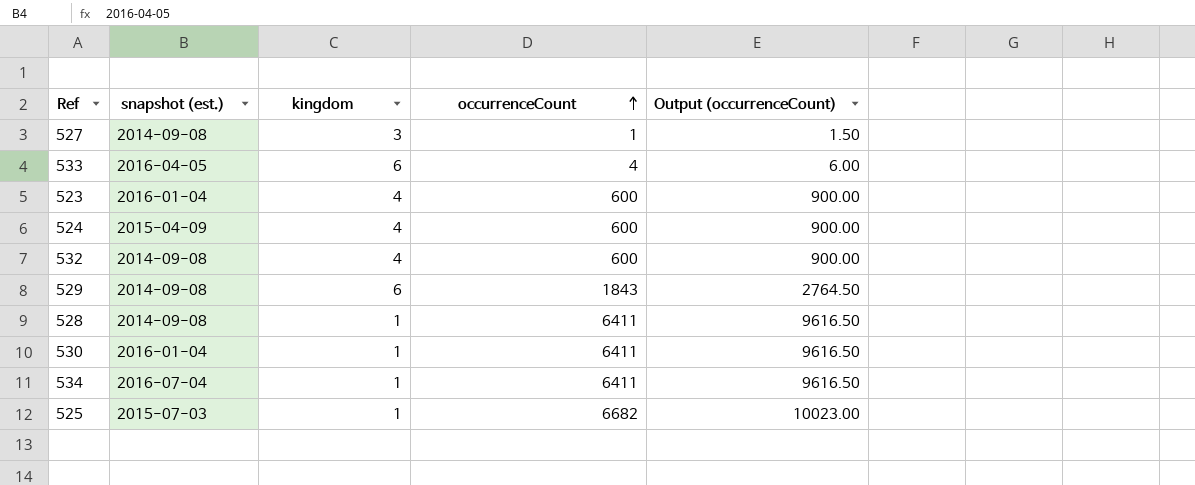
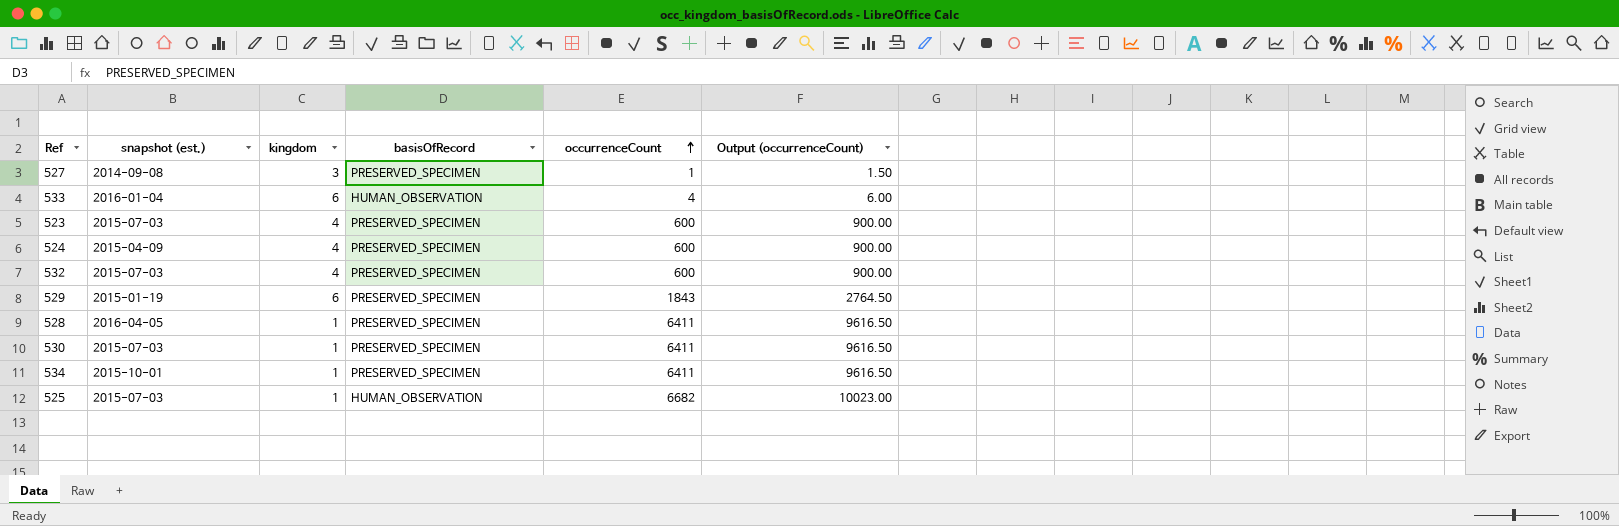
column basisOfRecord | position: none -> 4
533 | snapshot (est.): 2016-04-05 -> 2016-01-04
523 | snapshot (est.): 2016-01-04 -> 2015-07-03
532 | snapshot (est.): 2014-09-08 -> 2015-07-03
529 | snapshot (est.): 2014-09-08 -> 2015-01-19
528 | snapshot (est.): 2014-09-08 -> 2016-04-05
530 | snapshot (est.): 2016-01-04 -> 2015-07-03
534 | snapshot (est.): 2016-07-04 -> 2015-10-01

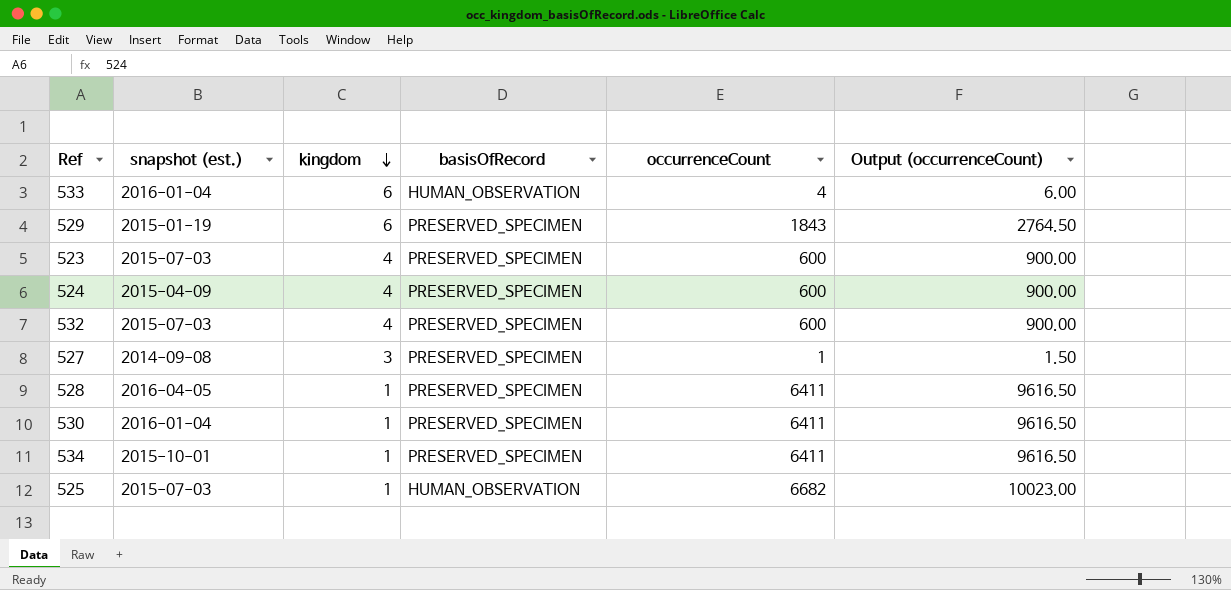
row order: occurrenceCount ascending -> kingdom descending
530 | snapshot (est.): 2015-07-03 -> 2016-01-04

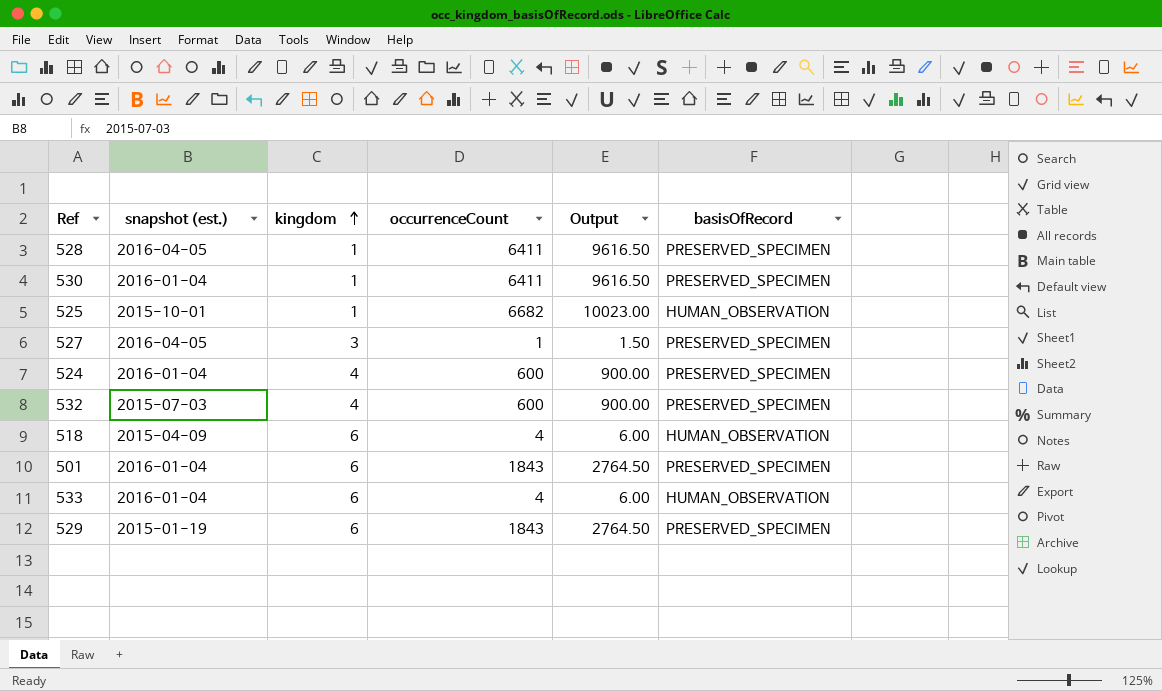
row order: kingdom descending -> kingdom ascending
column name: Output (occurrenceCount) -> Output
column basisOfRecord | position: 4 -> 6
row 523: 2015-07-03 | 4 | PRESERVED_SPECIMEN | 600 | 900.00 -> none
row 534: 2015-10-01 | 1 | PRESERVED_SPECIMEN | 6411 | 9616.50 -> none
525 | snapshot (est.): 2015-07-03 -> 2015-10-01
527 | snapshot (est.): 2014-09-08 -> 2016-04-05
524 | snapshot (est.): 2015-04-09 -> 2016-01-04
row 518: none -> 2015-04-09 | 6 | 4 | 6.00 | HUMAN_OBSERVATION
row 501: none -> 2016-01-04 | 6 | 1843 | 2764.50 | PRESERVED_SPECIMEN

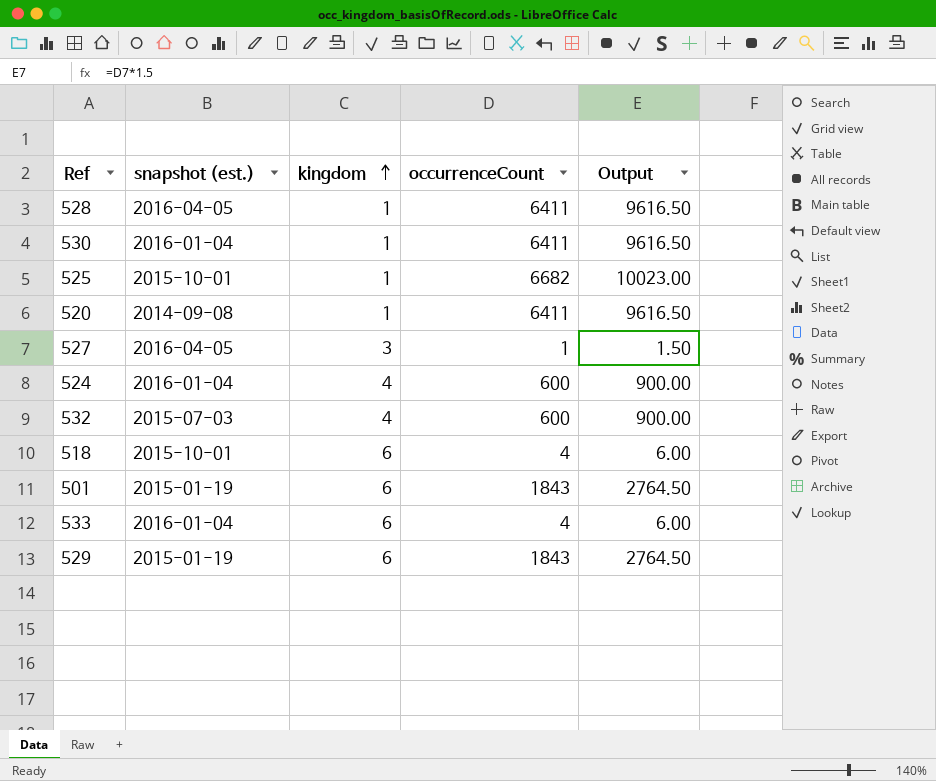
column basisOfRecord | position: 6 -> none
row 520: none -> 2014-09-08 | 1 | 6411 | 9616.50
518 | snapshot (est.): 2015-04-09 -> 2015-10-01
501 | snapshot (est.): 2016-01-04 -> 2015-01-19

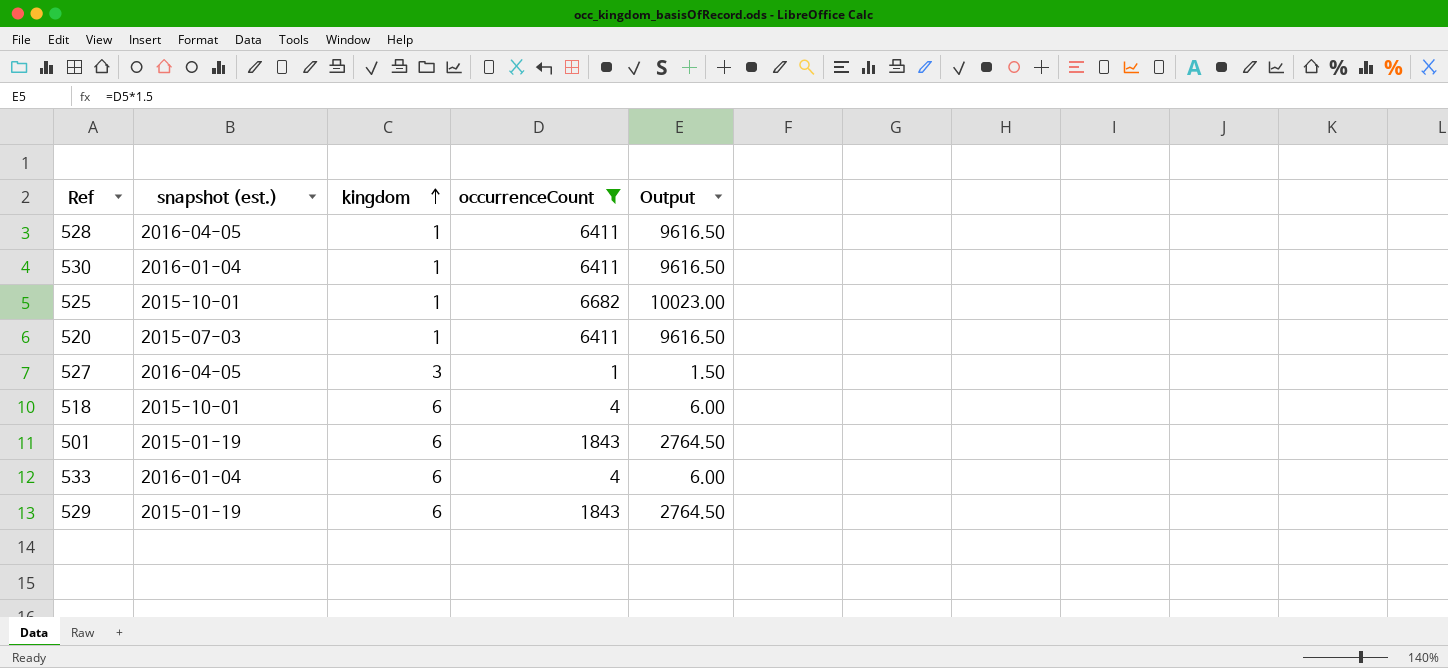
filter: none -> occurrenceCount != 600
520 | snapshot (est.): 2014-09-08 -> 2015-07-03

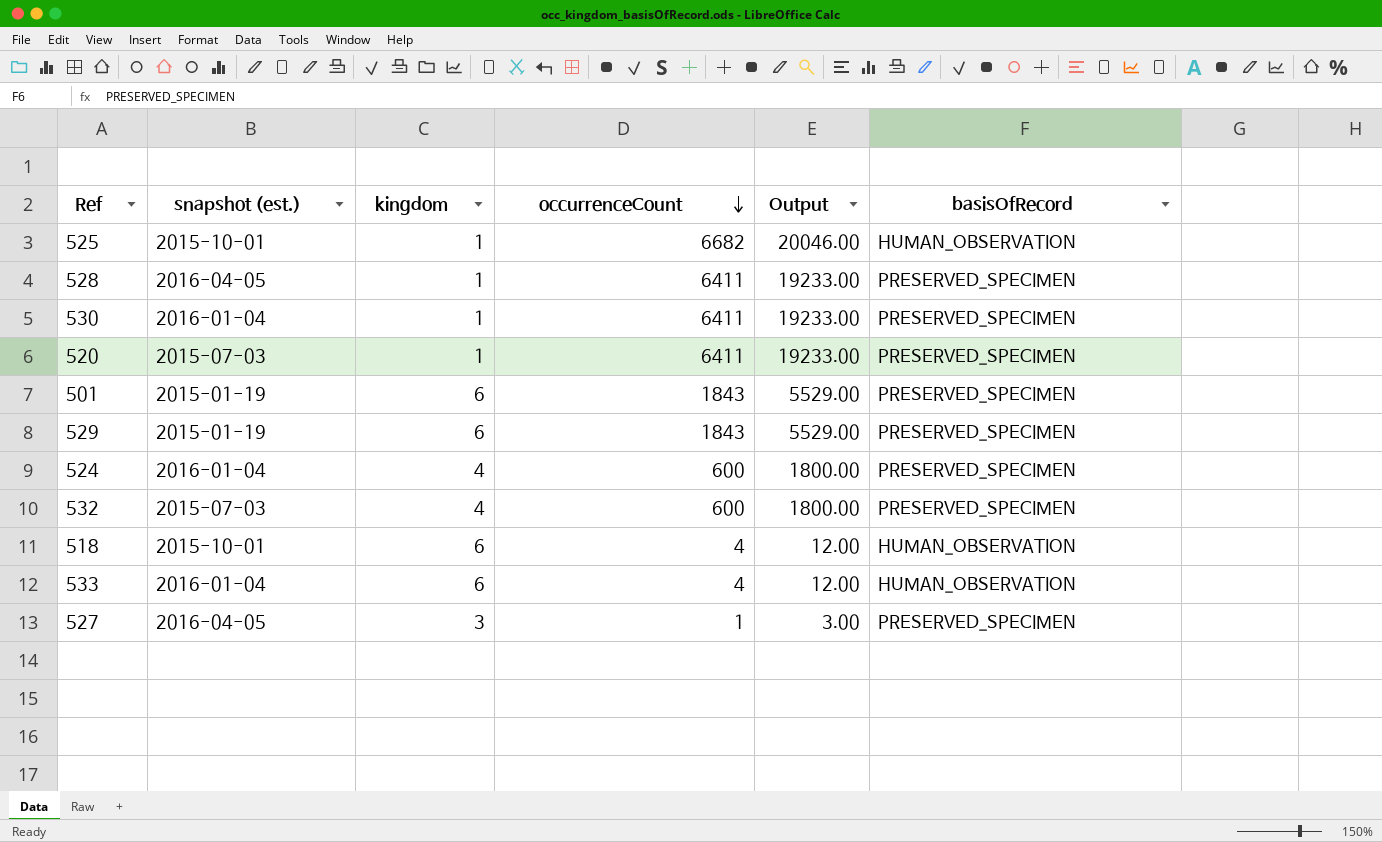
filter: occurrenceCount != 600 -> none
row order: kingdom ascending -> occurrenceCount descending
column Output | formula: [occurrenceCount] * 1.5 -> [occurrenceCount] * 3
column basisOfRecord | position: none -> 6

